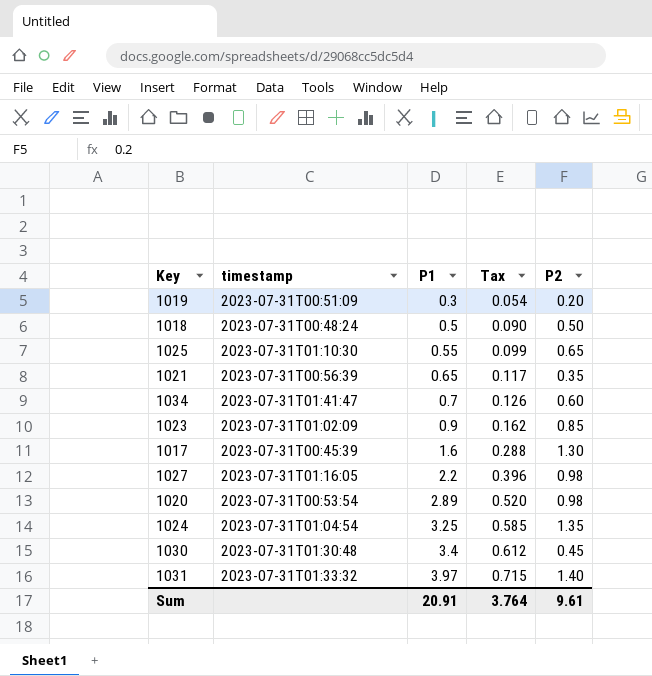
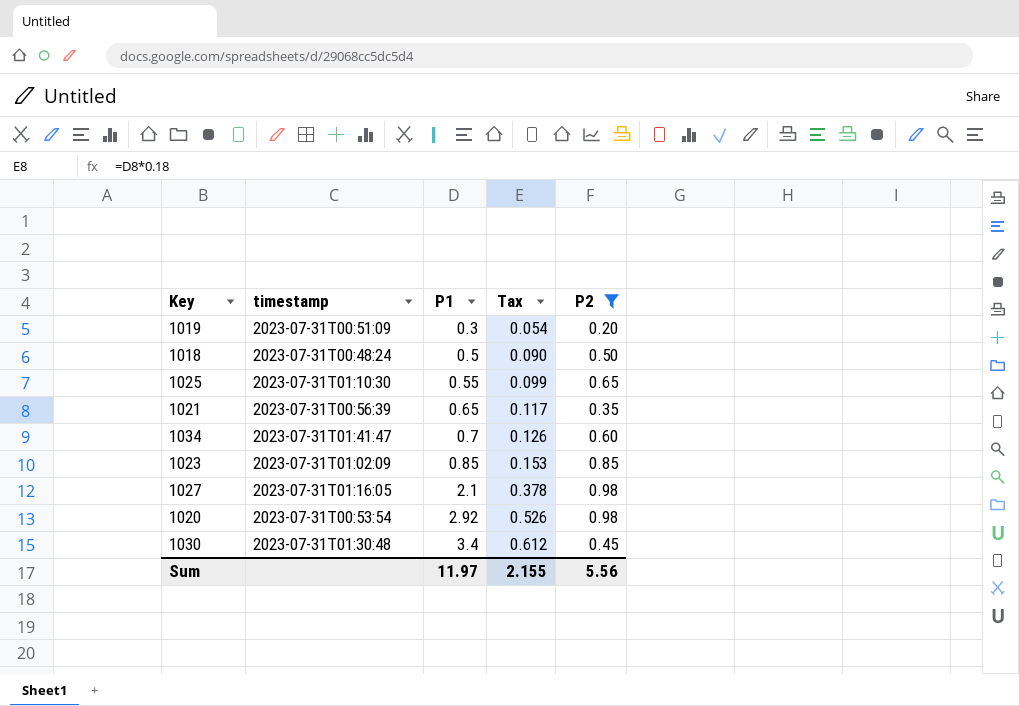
filter: none -> P2 <= 0.98
1023 | P1: 0.9 -> 0.85
1023 | Tax: 0.162 -> 0.153
1027 | P1: 2.2 -> 2.1
1027 | Tax: 0.396 -> 0.378
1020 | P1: 2.89 -> 2.92
1020 | Tax: 0.520 -> 0.526
Sum | P1: 20.91 -> 11.97
Sum | Tax: 3.764 -> 2.155
Sum | P2: 9.61 -> 5.56

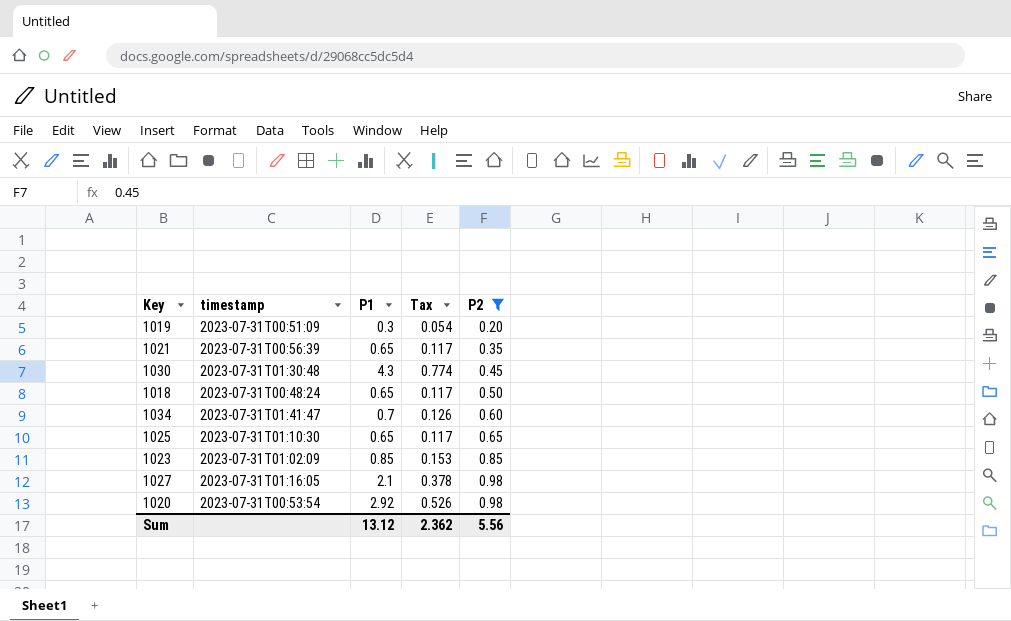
row order: P1 ascending -> P2 ascending
1030 | P1: 3.4 -> 4.3
1030 | Tax: 0.612 -> 0.774
1018 | P1: 0.5 -> 0.65
1018 | Tax: 0.090 -> 0.117
1025 | P1: 0.55 -> 0.65
1025 | Tax: 0.099 -> 0.117
Sum | P1: 11.97 -> 13.12
Sum | Tax: 2.155 -> 2.362

